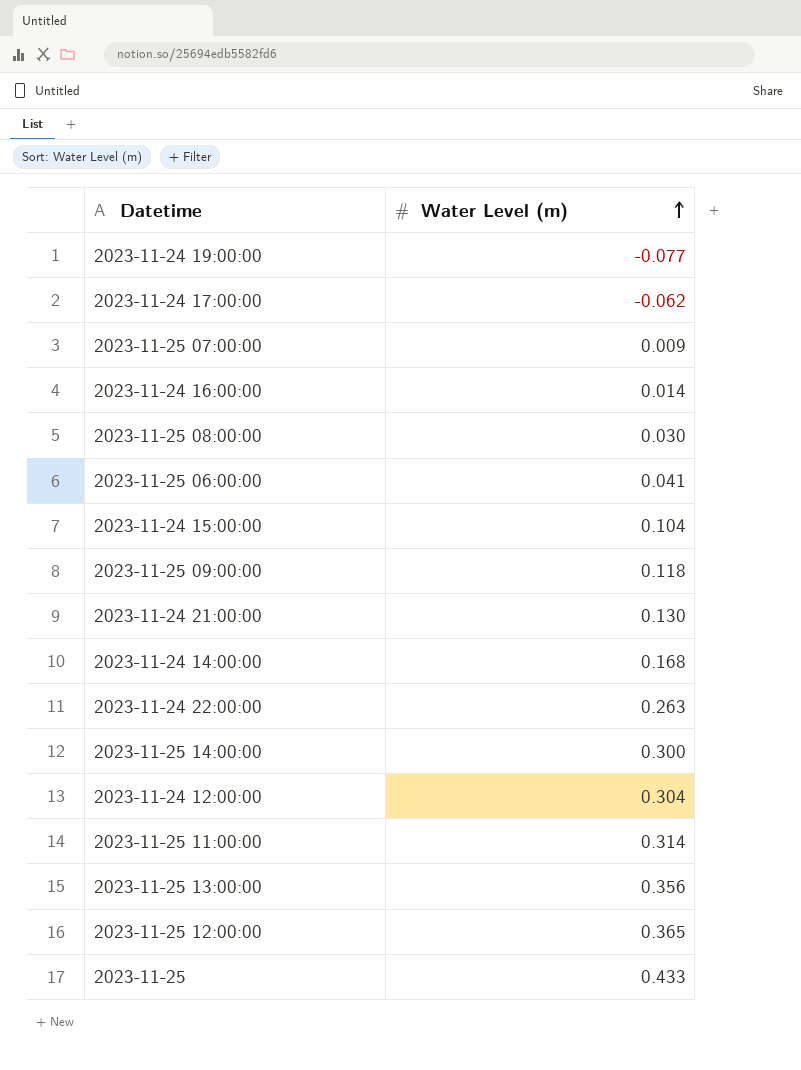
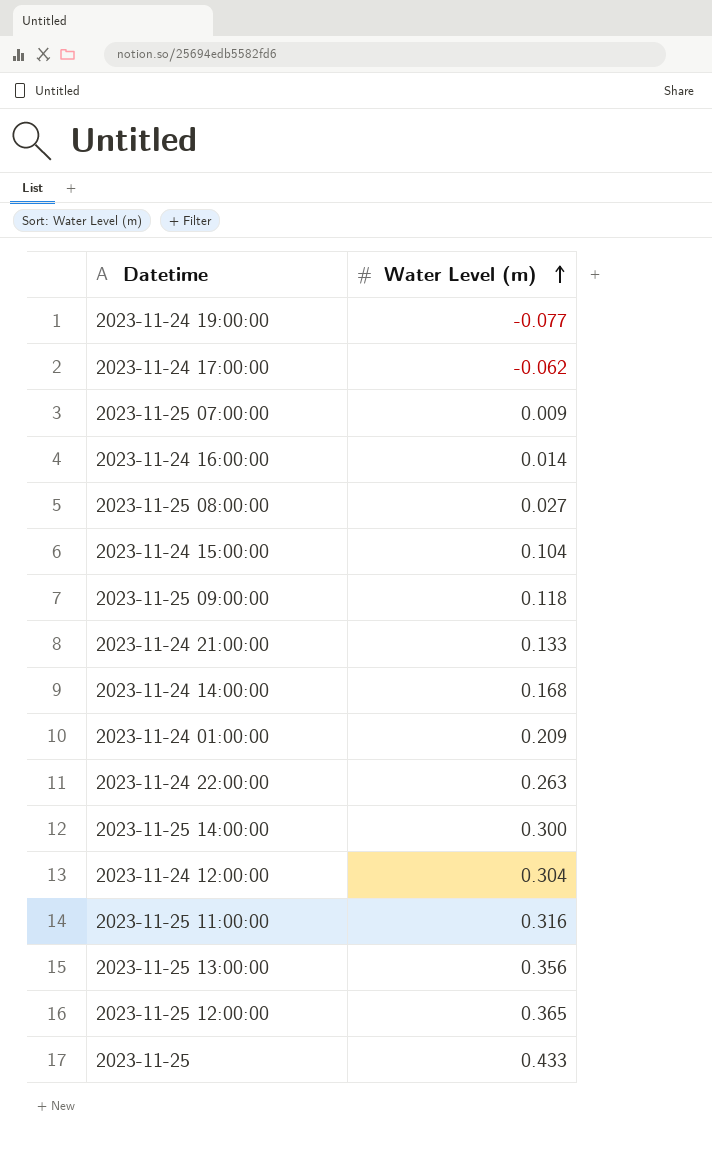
row 2023-11-25 06:00:00: 0.041 -> none
2023-11-25 08:00:00 | Water Level (m): 0.030 -> 0.027
2023-11-24 21:00:00 | Water Level (m): 0.130 -> 0.133
row 2023-11-24 01:00:00: none -> 0.209
2023-11-25 11:00:00 | Water Level (m): 0.314 -> 0.316

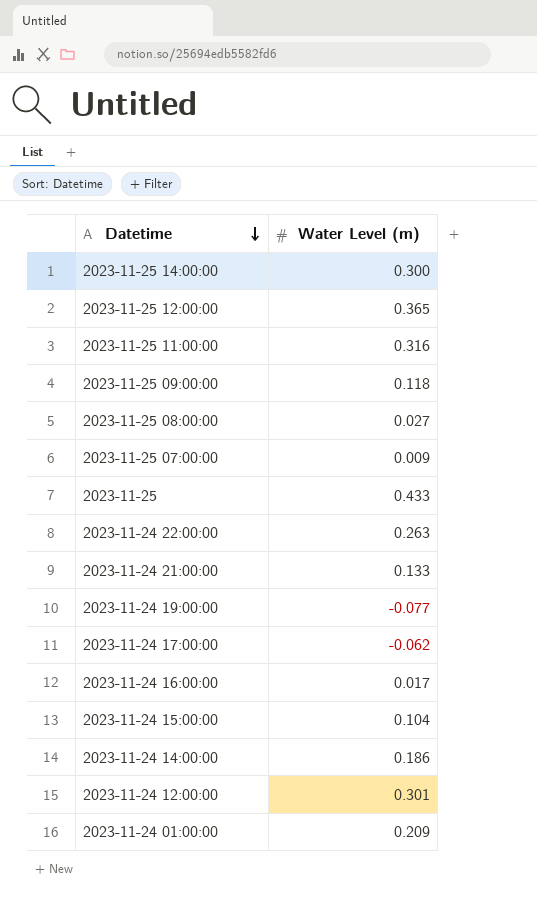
row order: Water Level (m) ascending -> Datetime descending
row 2023-11-25 13:00:00: 0.356 -> none
2023-11-24 16:00:00 | Water Level (m): 0.014 -> 0.017
2023-11-24 14:00:00 | Water Level (m): 0.168 -> 0.186
2023-11-24 12:00:00 | Water Level (m): 0.304 -> 0.301

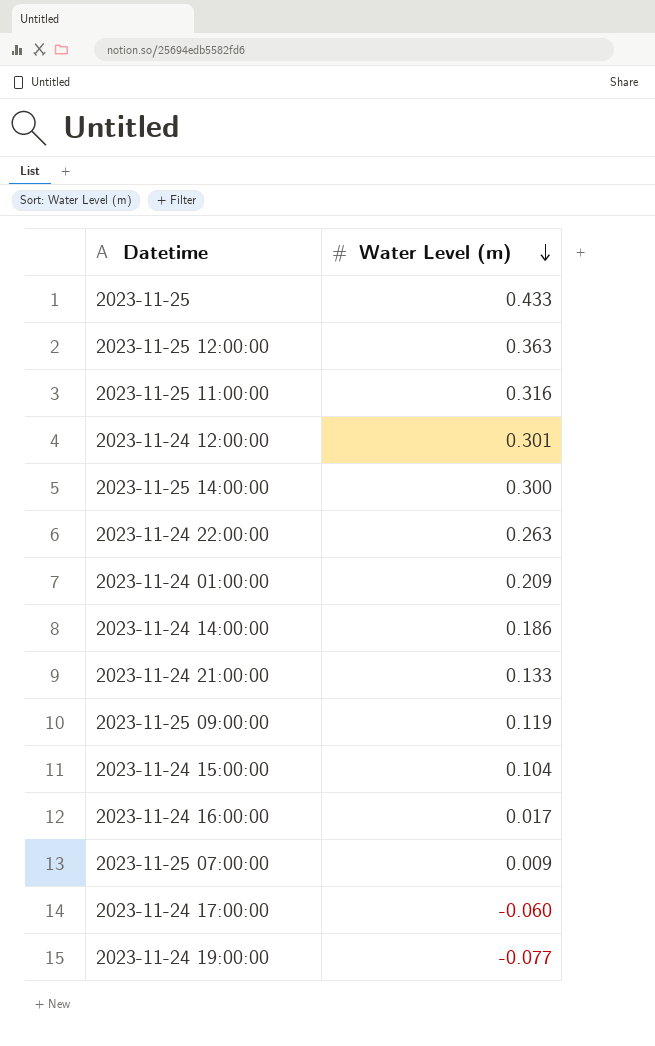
row order: Datetime descending -> Water Level (m) descending
row 2023-11-25 08:00:00: 0.027 -> none
2023-11-25 12:00:00 | Water Level (m): 0.365 -> 0.363
2023-11-25 09:00:00 | Water Level (m): 0.118 -> 0.119
2023-11-24 17:00:00 | Water Level (m): -0.062 -> -0.060

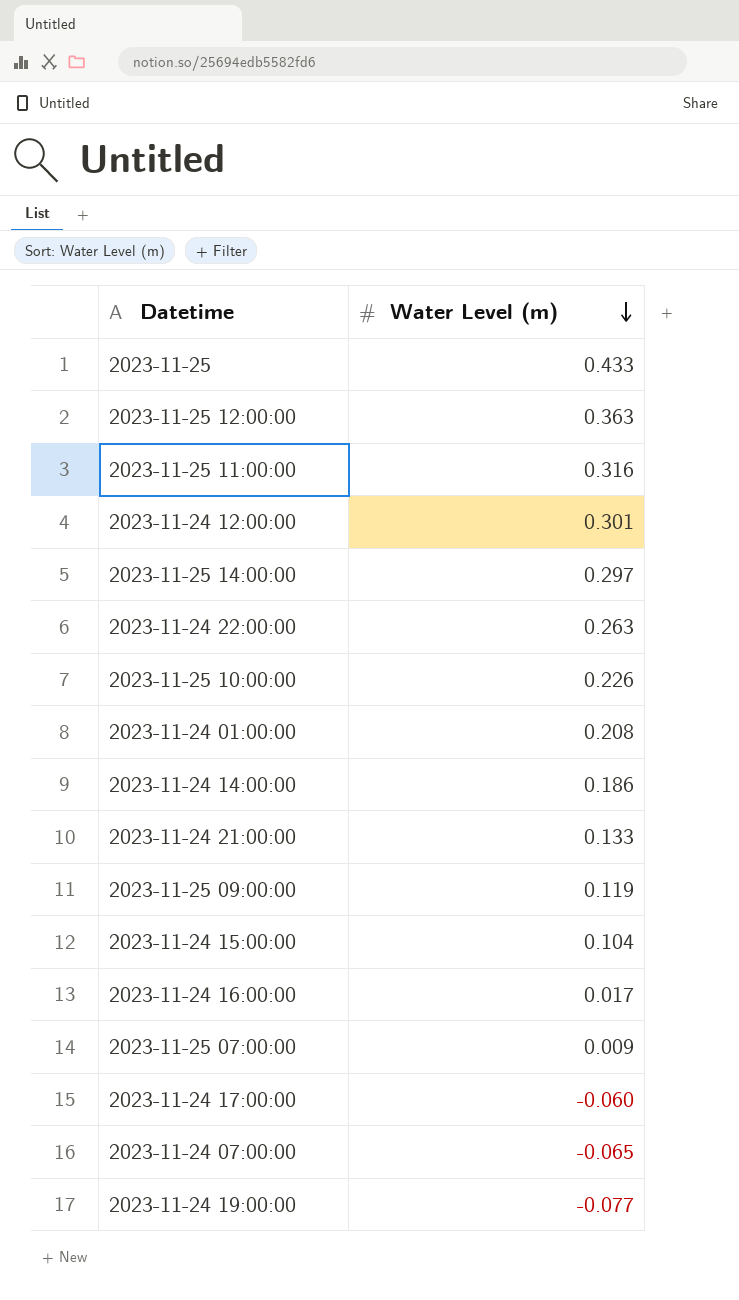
2023-11-25 14:00:00 | Water Level (m): 0.300 -> 0.297
row 2023-11-25 10:00:00: none -> 0.226
2023-11-24 01:00:00 | Water Level (m): 0.209 -> 0.208
row 2023-11-24 07:00:00: none -> -0.065

